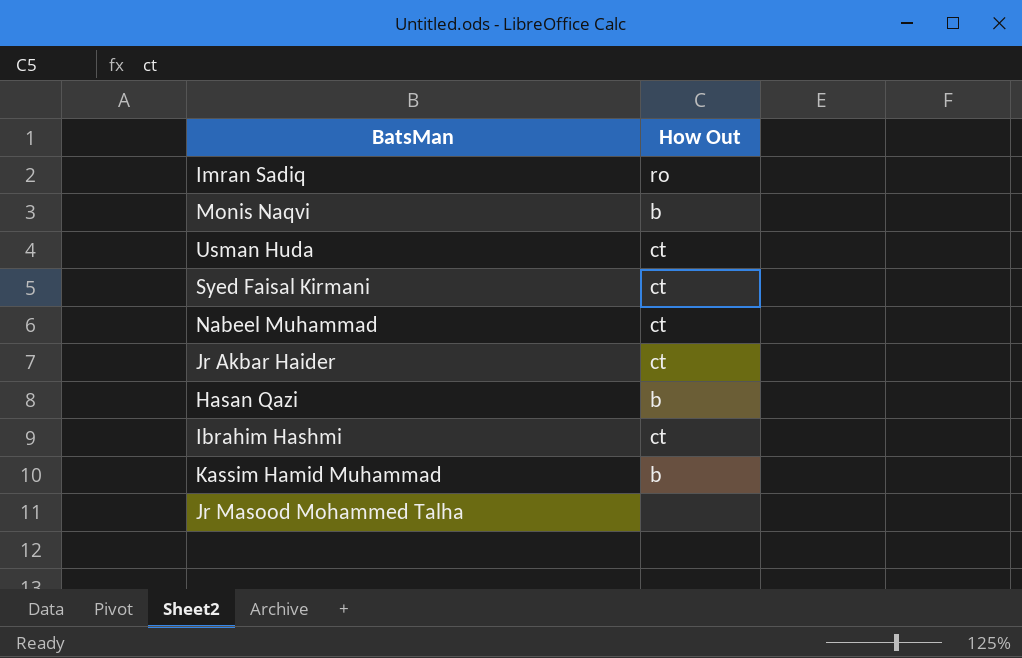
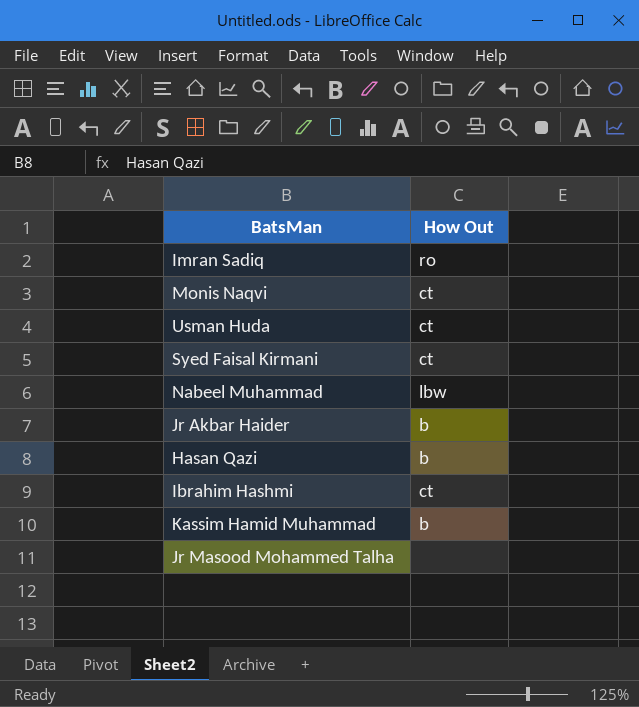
Monis Naqvi | How Out: b -> ct
Nabeel Muhammad | How Out: ct -> lbw
Jr Akbar Haider | How Out: ct -> b

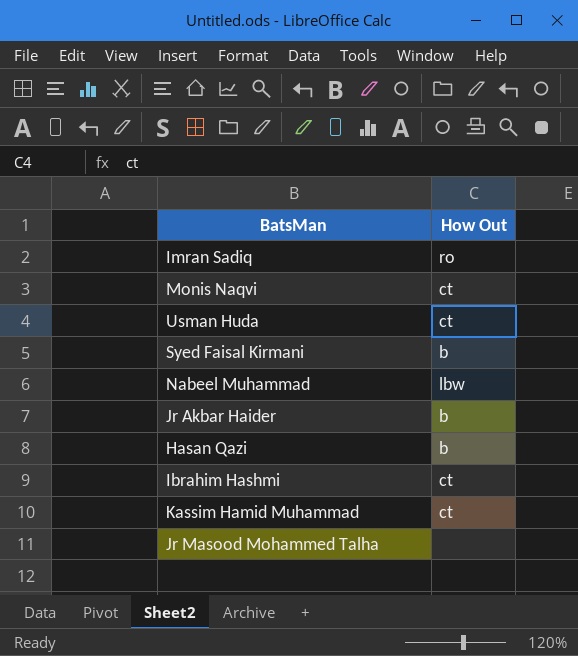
Syed Faisal Kirmani | How Out: ct -> b
Kassim Hamid Muhammad | How Out: b -> ct

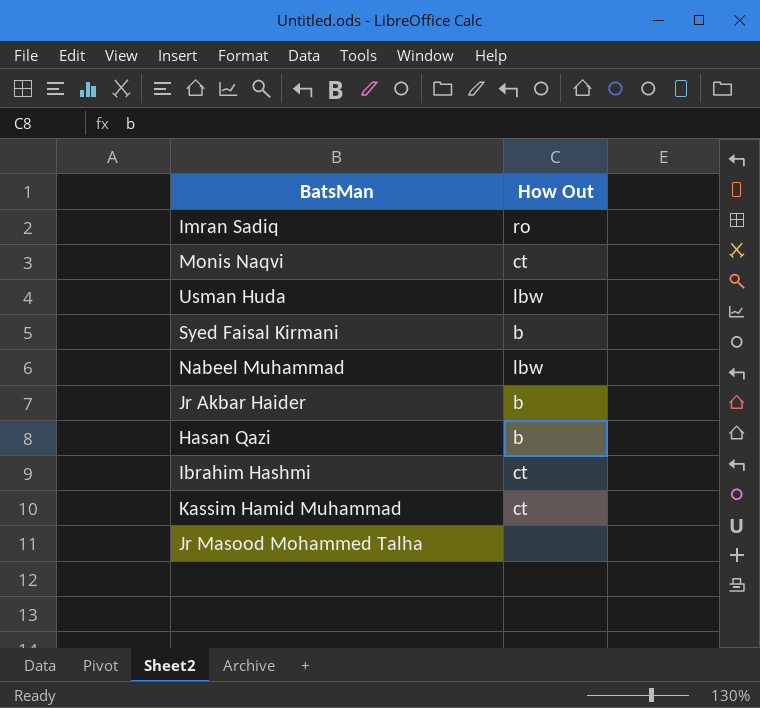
Usman Huda | How Out: ct -> lbw

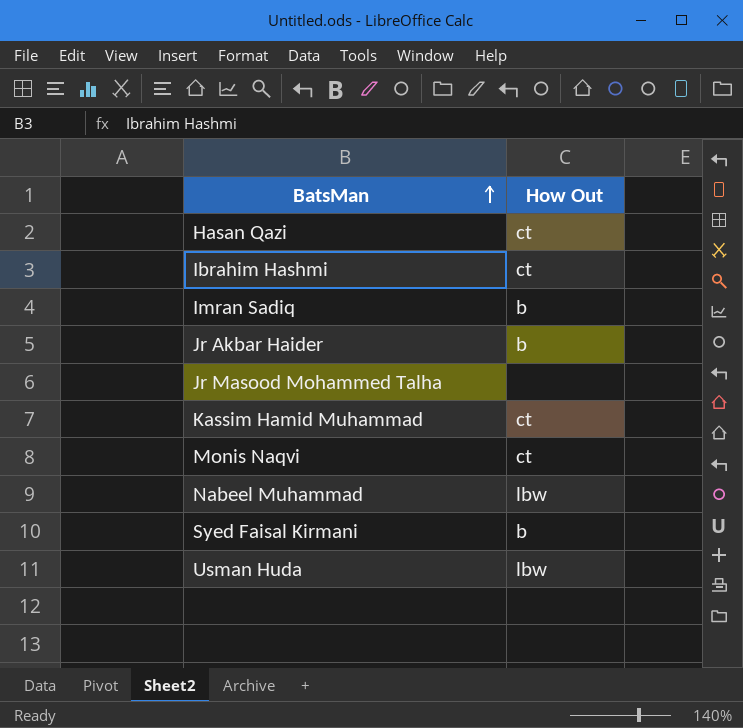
row order: none -> BatsMan ascending
Hasan Qazi | How Out: b -> ct
Imran Sadiq | How Out: ro -> b

